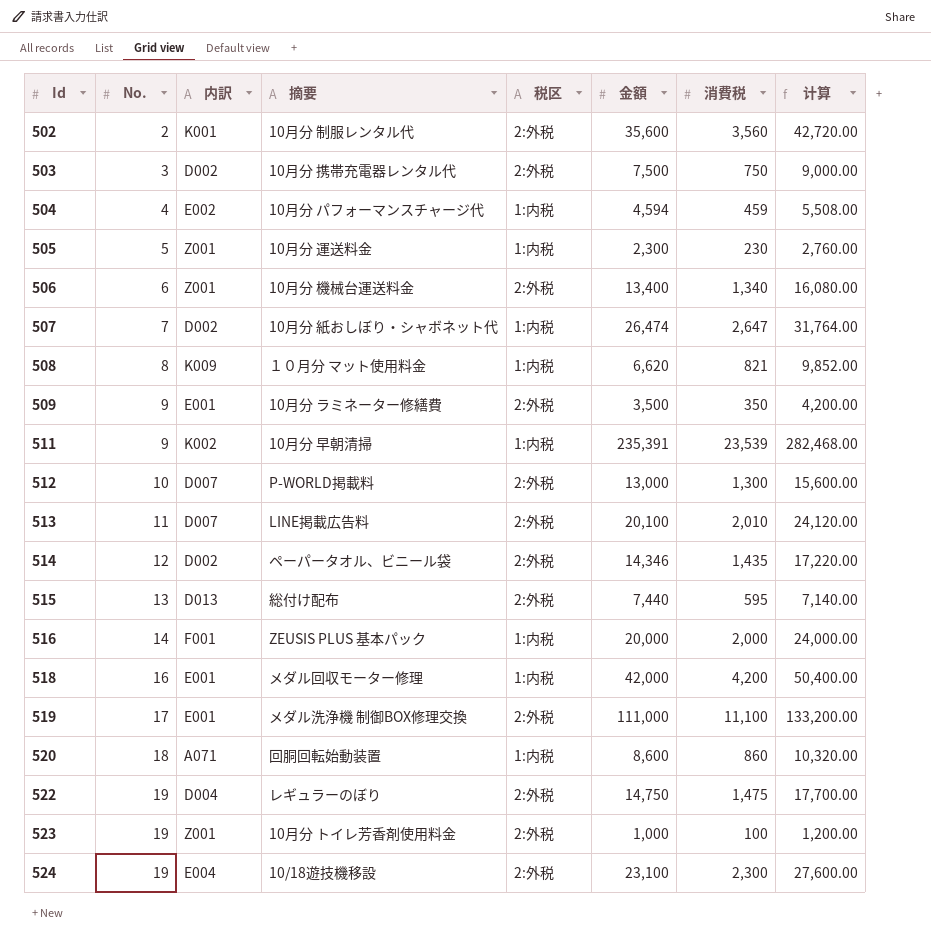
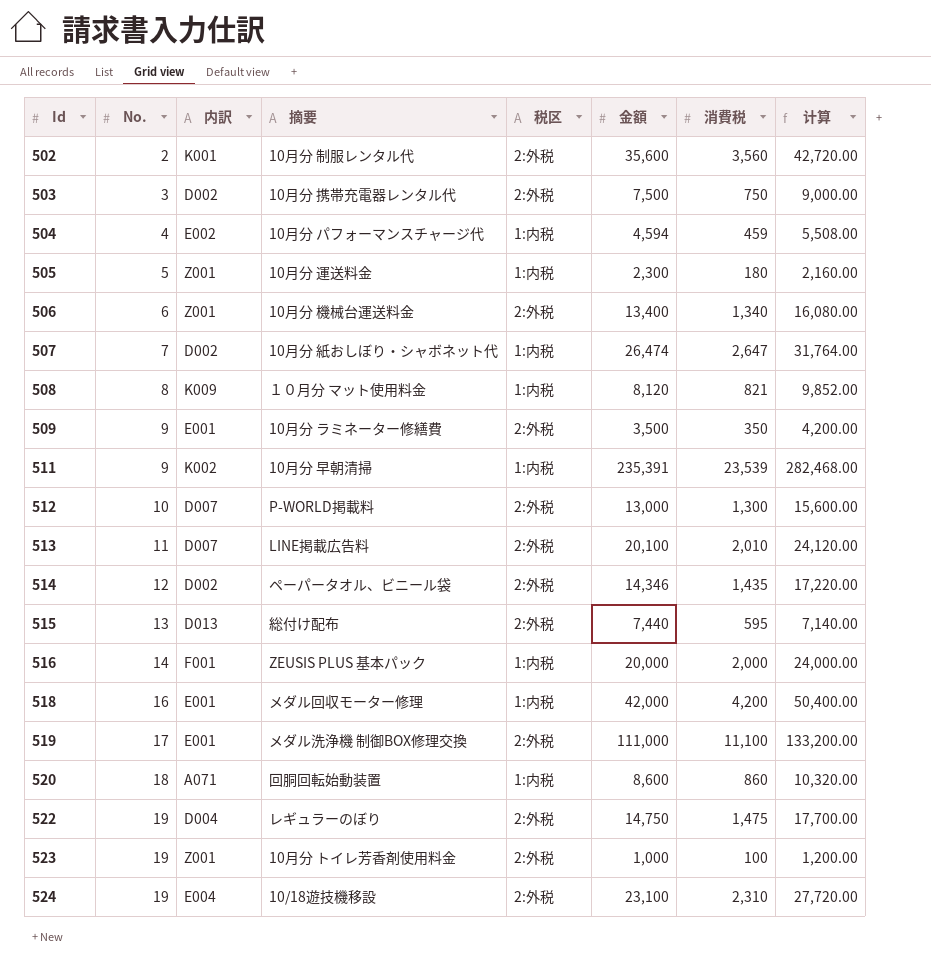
505 | 消費税: 230 -> 180
505 | 计算: 2,760.00 -> 2,160.00
508 | 金額: 6,620 -> 8,120
524 | 消費税: 2,300 -> 2,310
524 | 计算: 27,600.00 -> 27,720.00

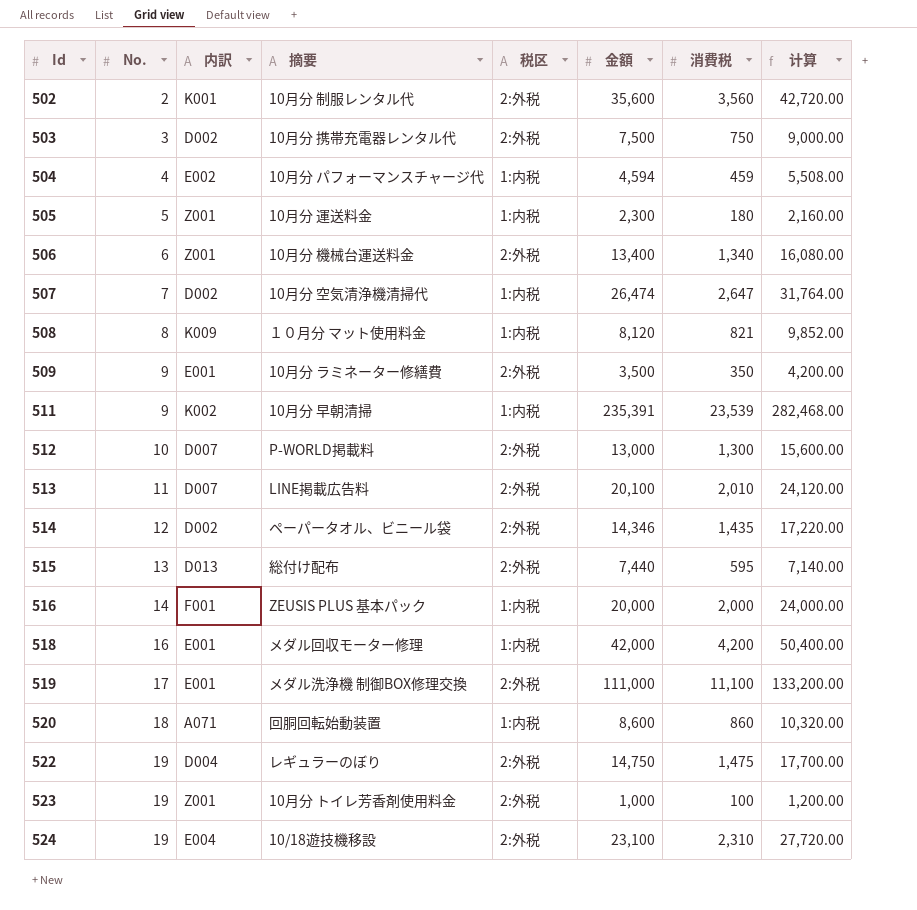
507 | 摘要: 10月分 紙おしぼり・シャボネット代 -> 10月分 空気清浄機清掃代

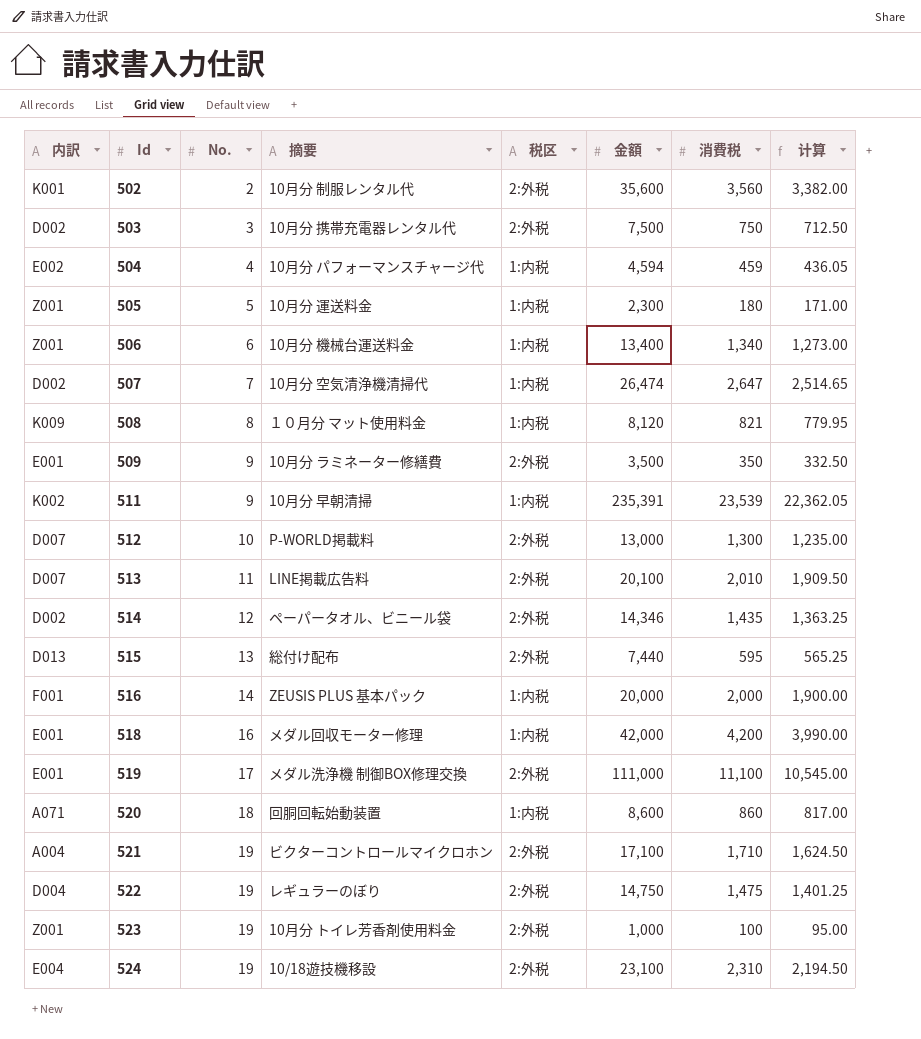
column 内訳 | position: 3 -> 1
column 计算 | formula: [消費税] * 12 -> [消費税] * 0.95
506 | 税区: 2:外税 -> 1:内税
row 521: none -> A004 | 19 | ビクターコントロールマイクロホン | 2:外税 | 17,100 | 1,710 | 1,624.50

